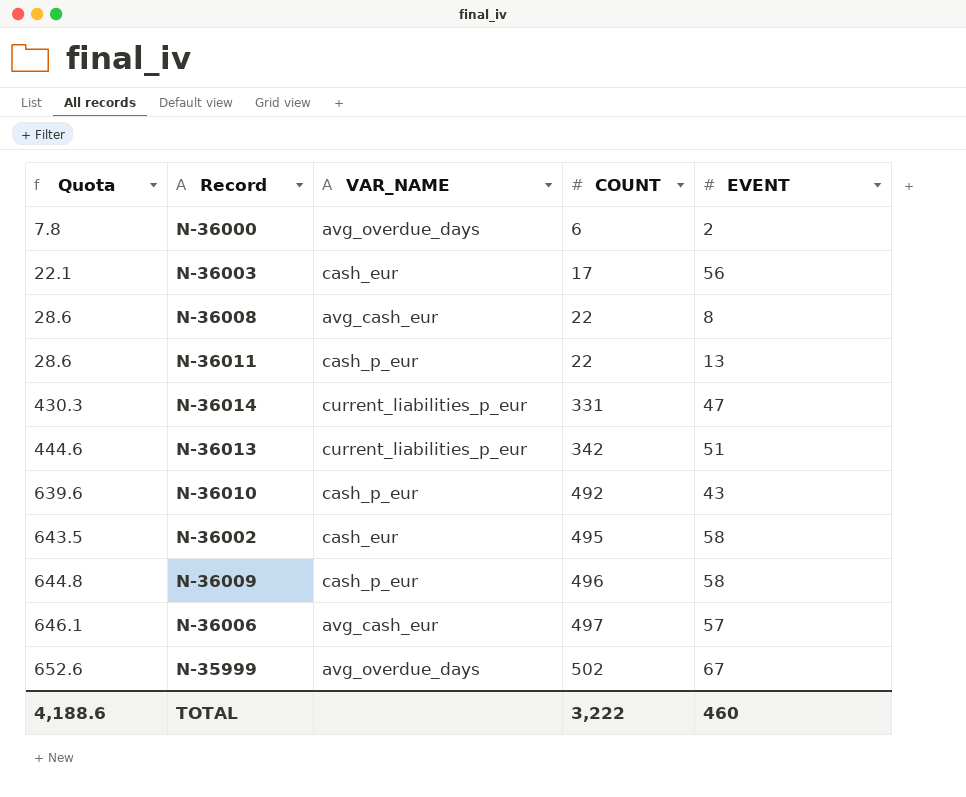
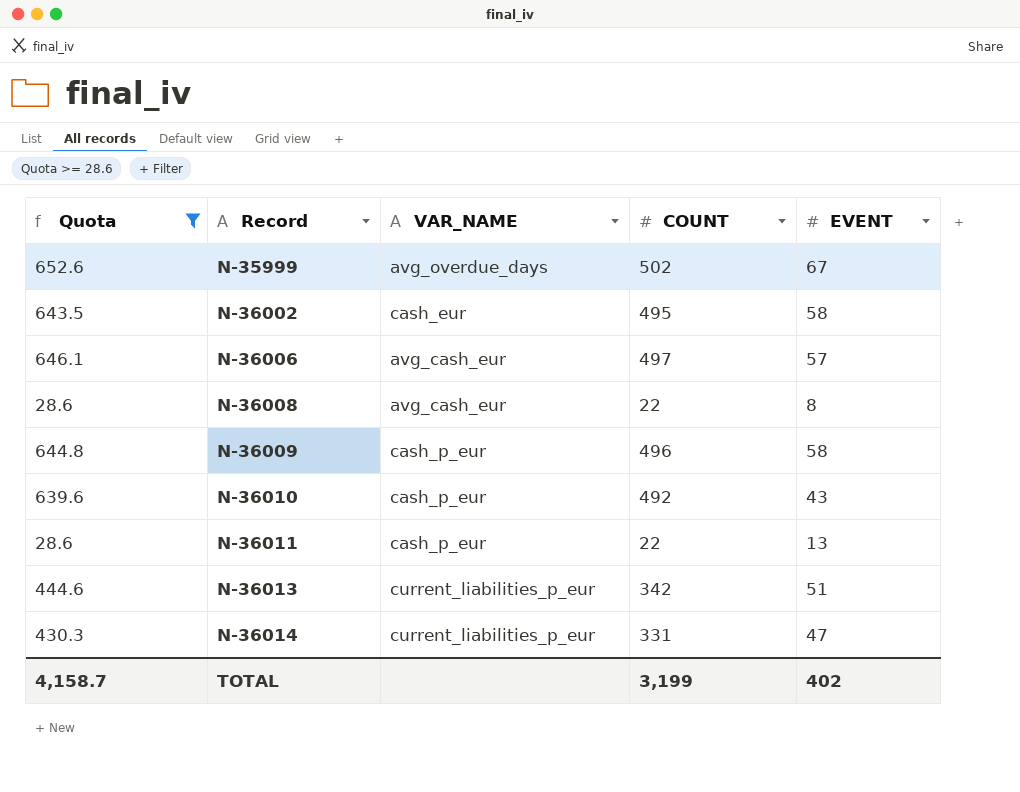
filter: none -> Quota >= 28.6
row order: Quota ascending -> Record ascending
TOTAL | Quota: 4,188.6 -> 4,158.7
TOTAL | COUNT: 3,222 -> 3,199
TOTAL | EVENT: 460 -> 402

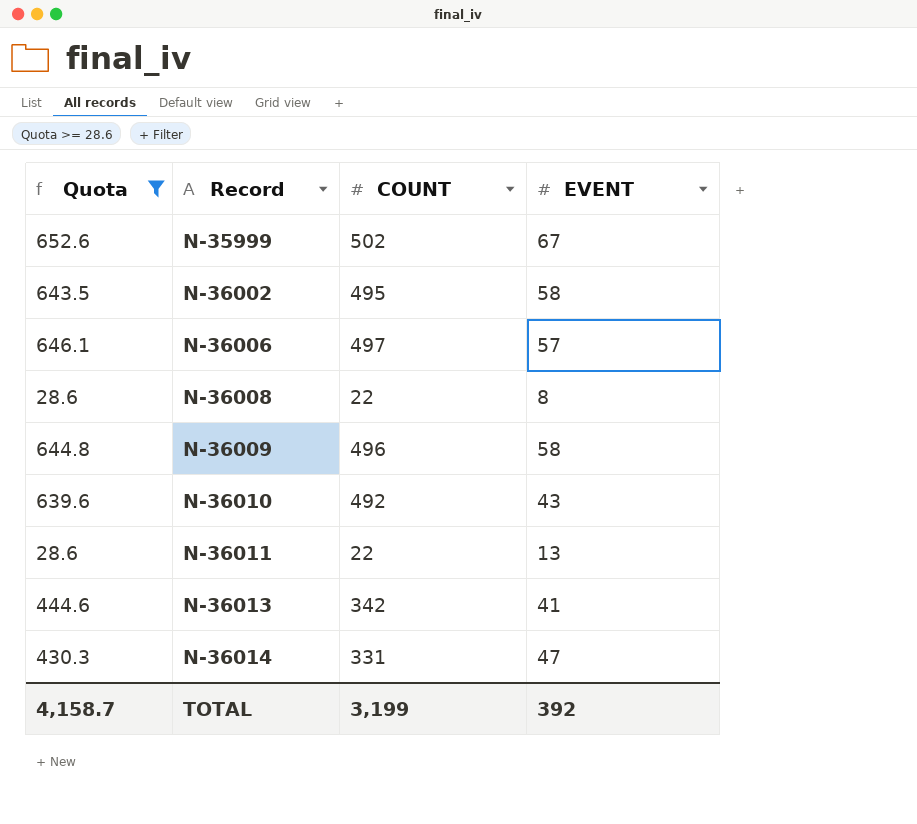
column VAR_NAME | position: 3 -> none
N-36013 | EVENT: 51 -> 41
TOTAL | EVENT: 402 -> 392

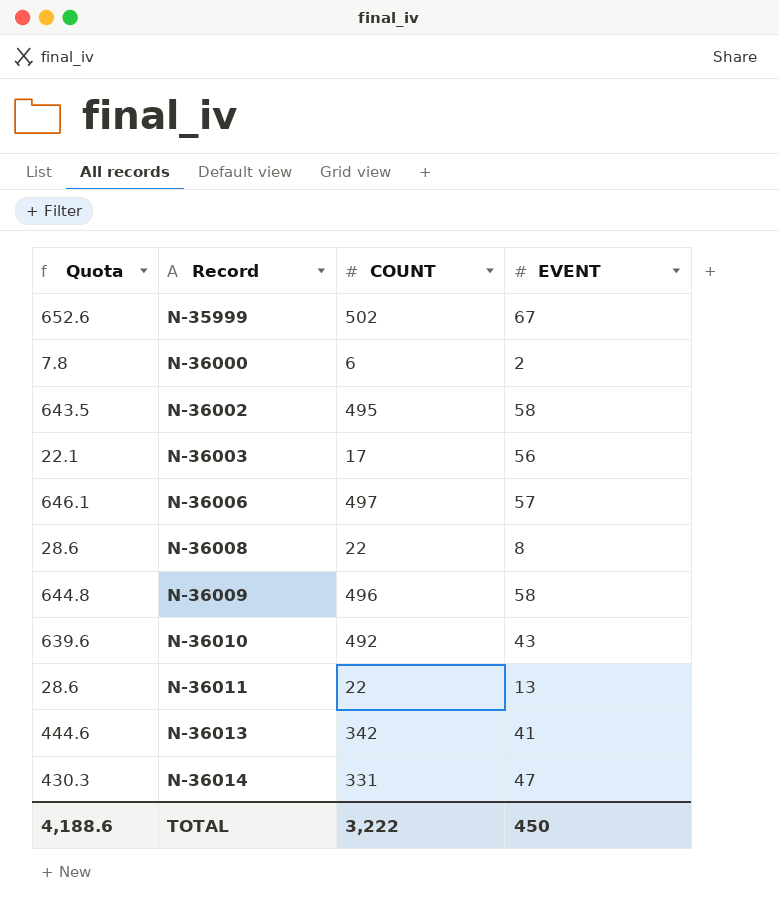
filter: Quota >= 28.6 -> none
TOTAL | Quota: 4,158.7 -> 4,188.6
TOTAL | COUNT: 3,199 -> 3,222
TOTAL | EVENT: 392 -> 450

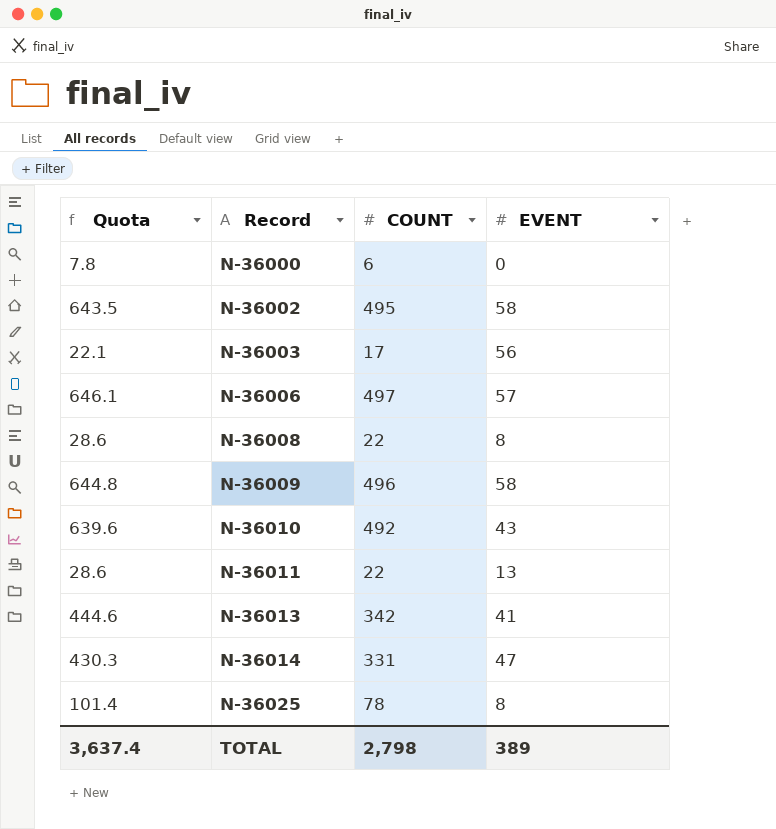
row N-35999: 652.6 | 502 | 67 -> none
N-36000 | EVENT: 2 -> 0
row N-36025: none -> 101.4 | 78 | 8
TOTAL | Quota: 4,188.6 -> 3,637.4
TOTAL | COUNT: 3,222 -> 2,798
TOTAL | EVENT: 450 -> 389

